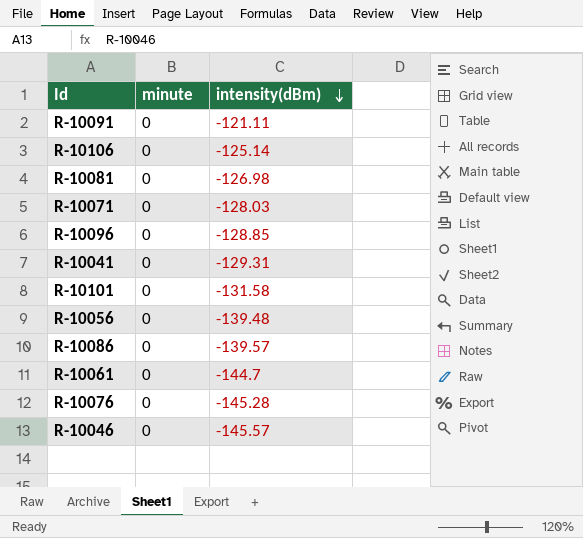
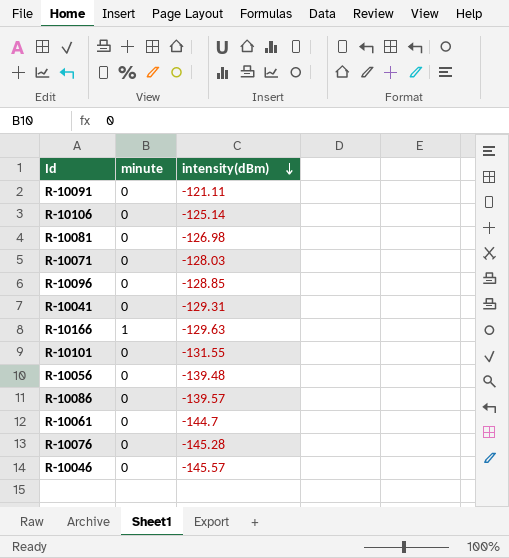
row R-10166: none -> 1 | -129.63
R-10101 | intensity(dBm): -131.58 -> -131.55

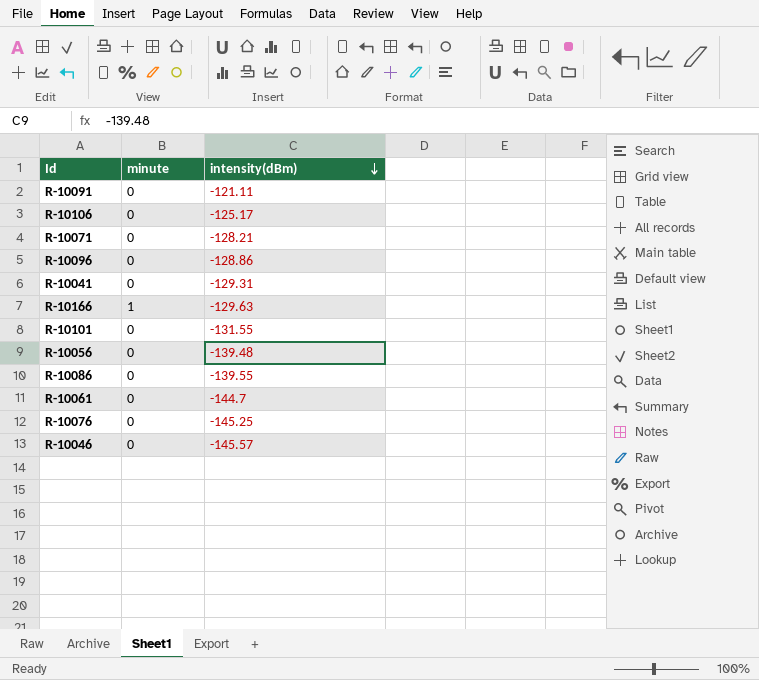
row R-10081: 0 | -126.98 -> none
R-10106 | intensity(dBm): -125.14 -> -125.17
R-10071 | intensity(dBm): -128.03 -> -128.21
R-10096 | intensity(dBm): -128.85 -> -128.86
R-10086 | intensity(dBm): -139.57 -> -139.55
R-10076 | intensity(dBm): -145.28 -> -145.25

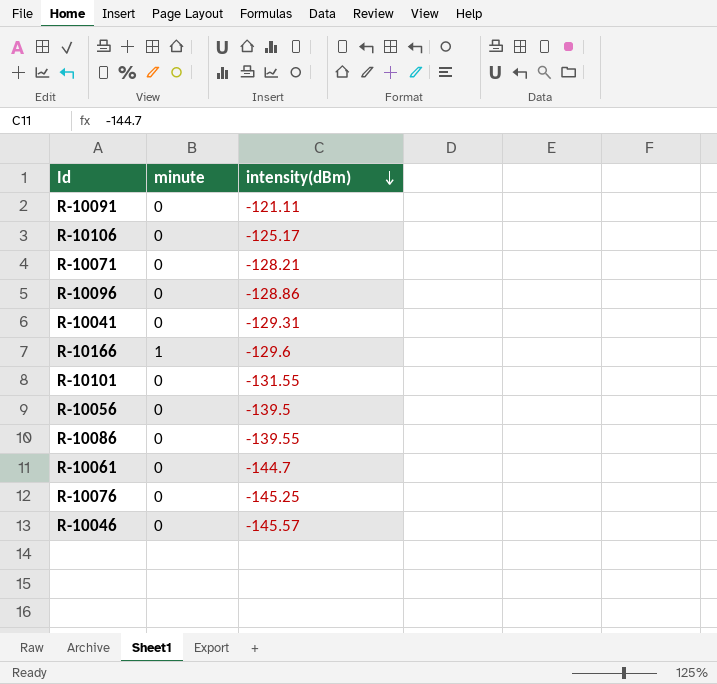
R-10166 | intensity(dBm): -129.63 -> -129.6
R-10056 | intensity(dBm): -139.48 -> -139.5

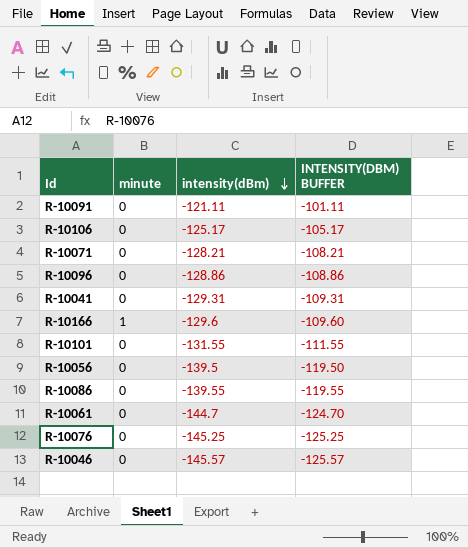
column INTENSITY(DBM) BUFFER | formula: none -> [intensity(dBm)] + 20

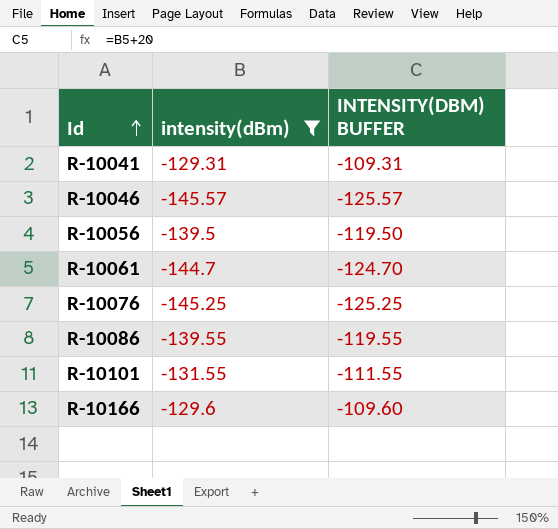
filter: none -> intensity(dBm) <= -129.31
row order: intensity(dBm) descending -> Id ascending
column minute | position: 2 -> none

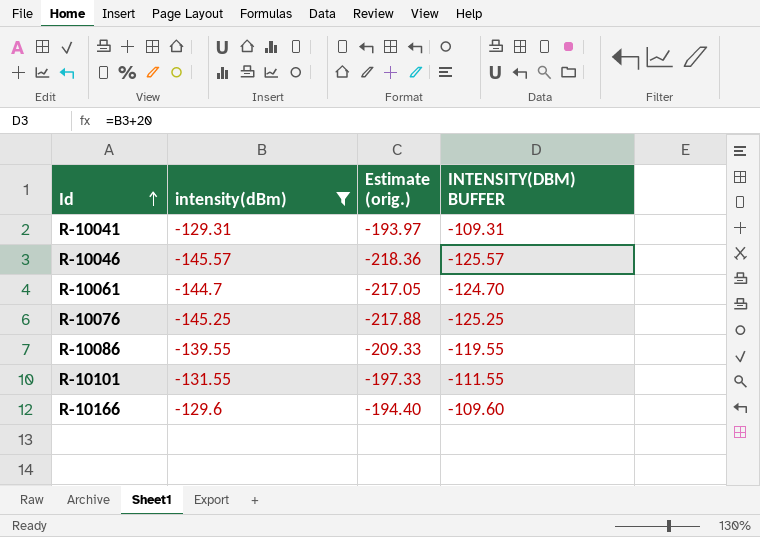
column Estimate (orig.) | formula: none -> [intensity(dBm)] * 1.5
row R-10056: -139.5 | -119.50 -> none

